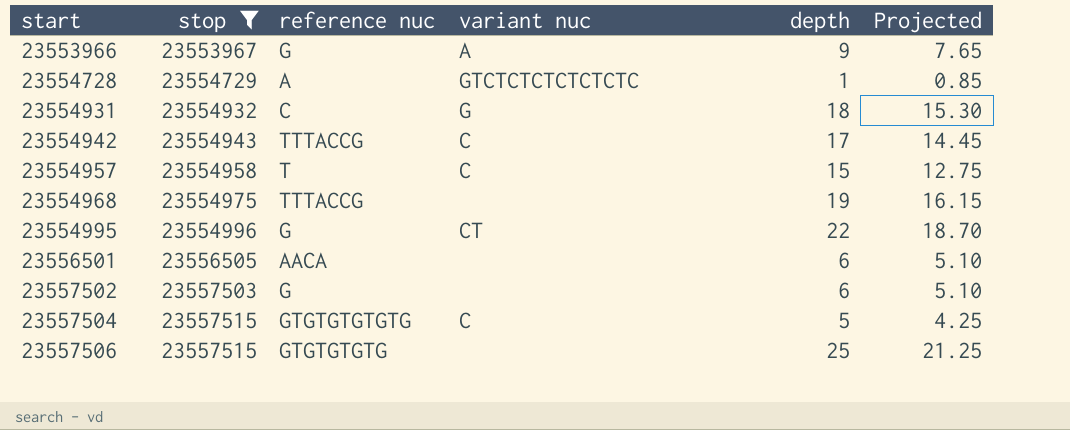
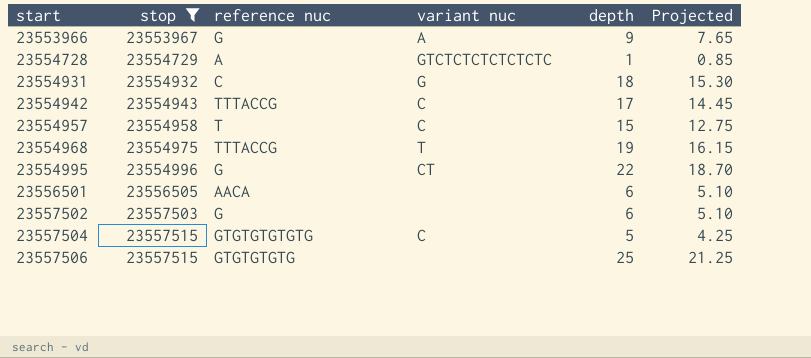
23554968 | variant nuc: none -> T

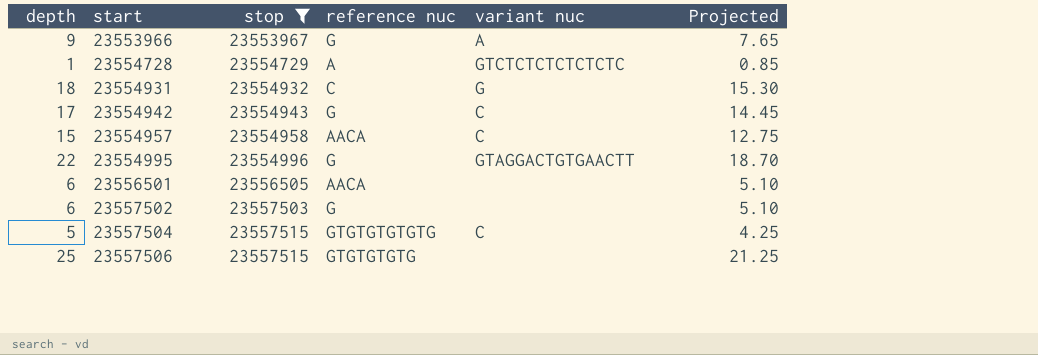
column depth | position: 5 -> 1
row 23554968: 23554975 | TTTACCG | T | 19 | 16.15 -> none
23554942 | reference nuc: TTTACCG -> G
23554957 | reference nuc: T -> AACA
23554995 | variant nuc: CT -> GTAGGACTGTGAACTT

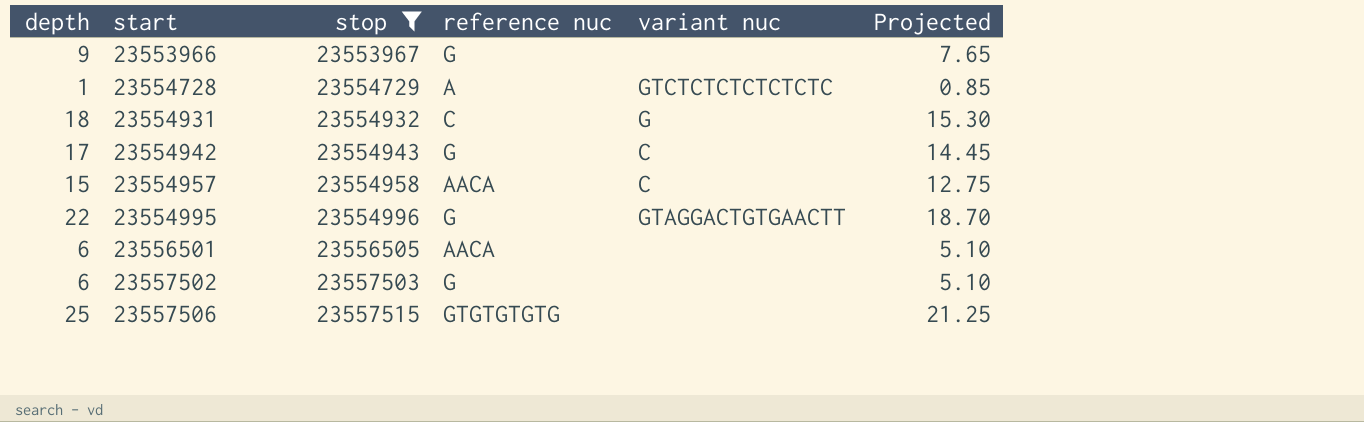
row 23557504: 5 | 23557515 | GTGTGTGTGTG | C | 4.25 -> none
23553966 | variant nuc: A -> none

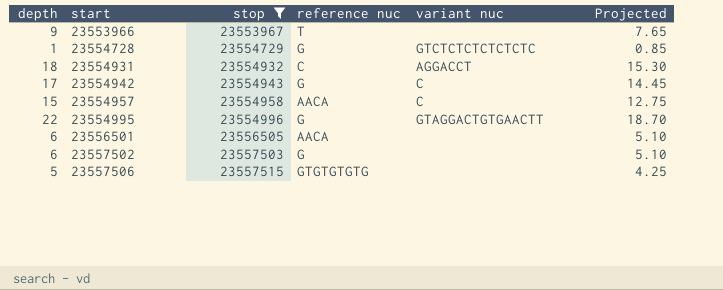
23553966 | reference nuc: G -> T
23554728 | reference nuc: A -> G
23554931 | variant nuc: G -> AGGACCT
23557506 | depth: 25 -> 5
23557506 | Projected: 21.25 -> 4.25

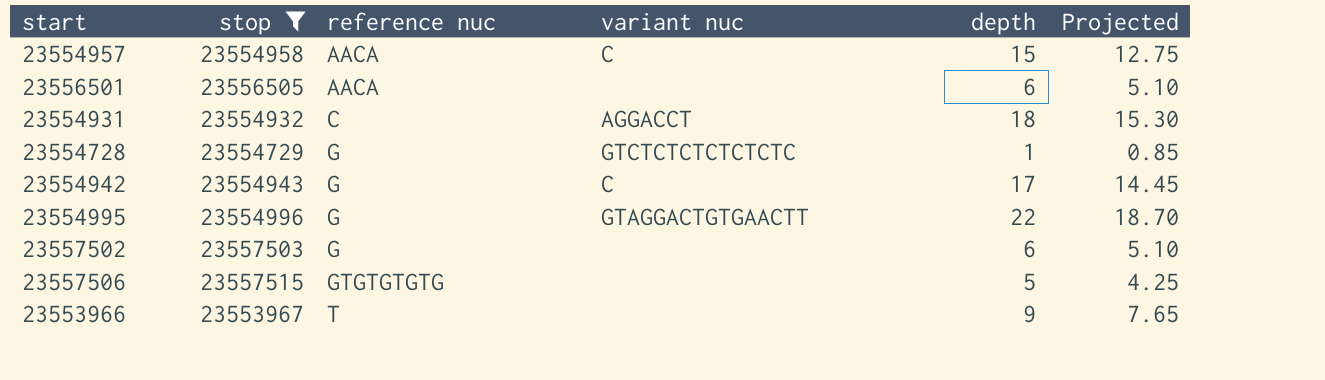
row order: start ascending -> reference nuc ascending
column depth | position: 1 -> 5

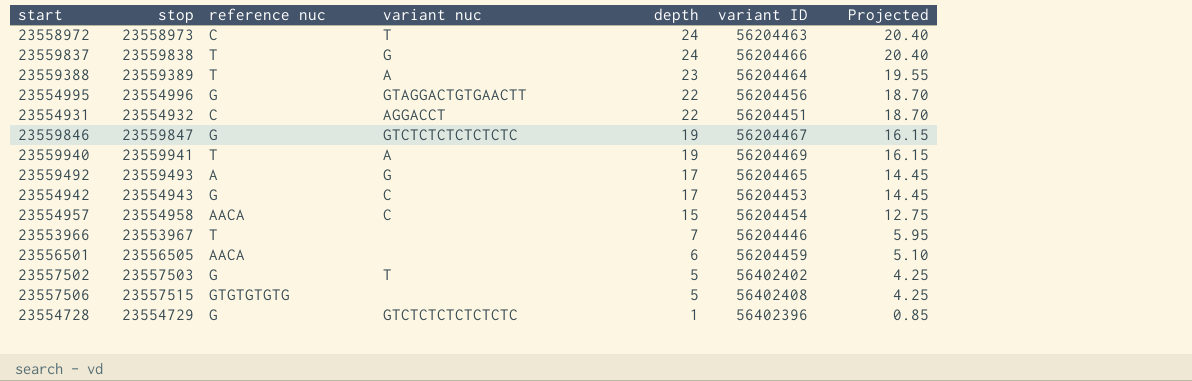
filter: stop <= 23557515 -> none
row order: reference nuc ascending -> depth descending
column variant ID | position: none -> 6
23554931 | depth: 18 -> 22
23554931 | Projected: 15.30 -> 18.70
23553966 | depth: 9 -> 7
23553966 | Projected: 7.65 -> 5.95
23557502 | variant nuc: none -> T
23557502 | depth: 6 -> 5
23557502 | Projected: 5.10 -> 4.25

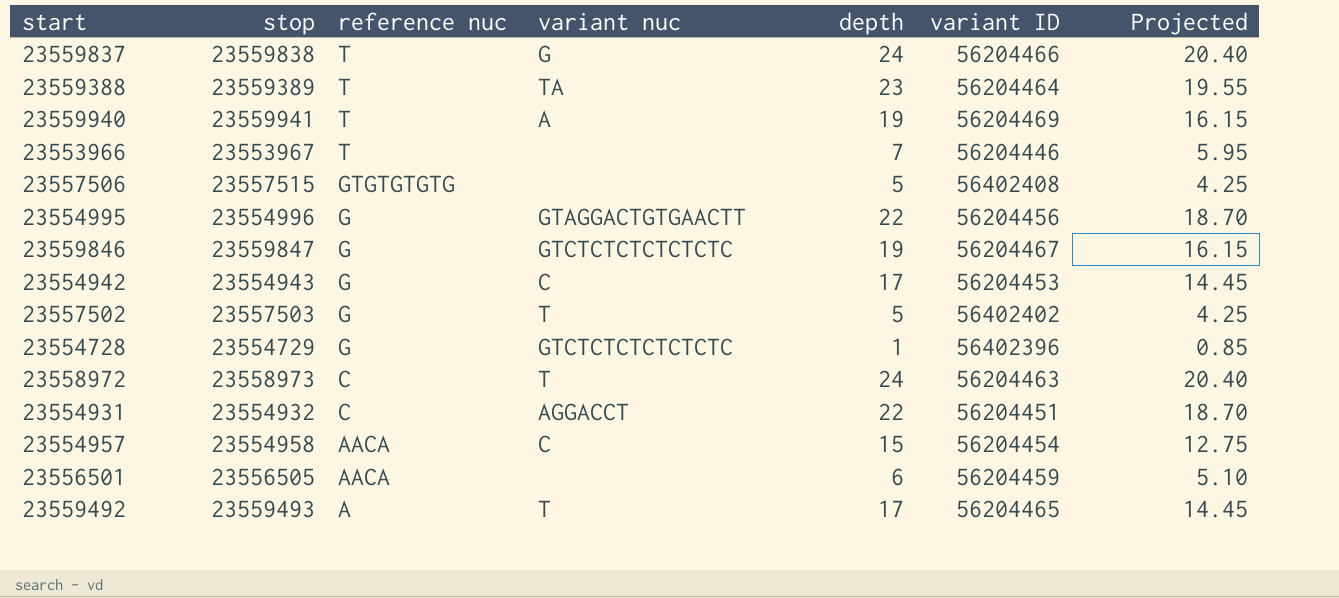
row order: depth descending -> reference nuc descending
23559388 | variant nuc: A -> TA
23559492 | variant nuc: G -> T

